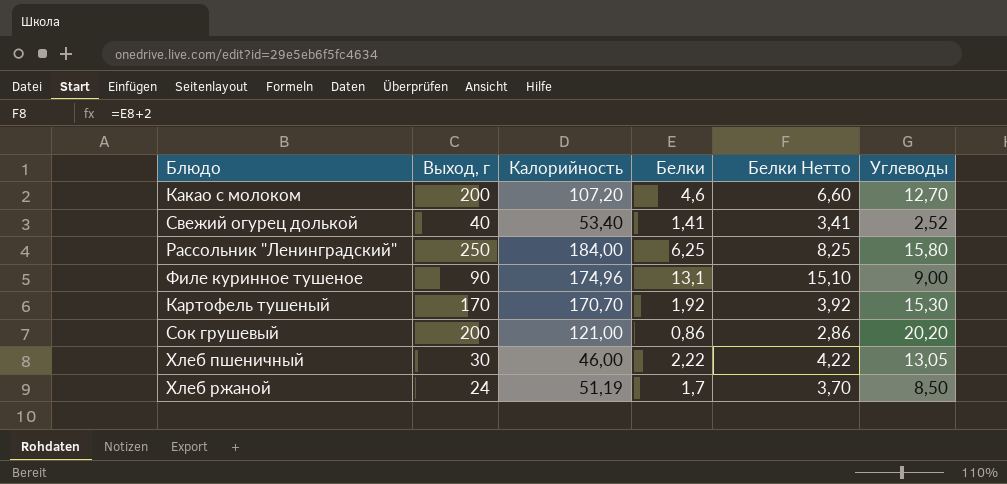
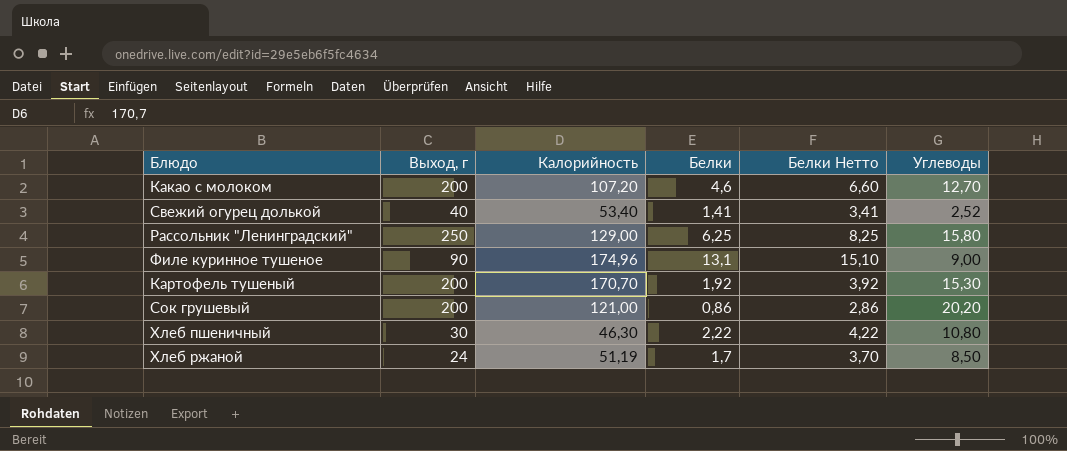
Рассольник "Ленинградский" | Калорийность: 184,00 -> 129,00
Картофель тушеный | Выход, г: 170 -> 200
Хлеб пшеничный | Калорийность: 46,00 -> 46,30
Хлеб пшеничный | Углеводы: 13,05 -> 10,80

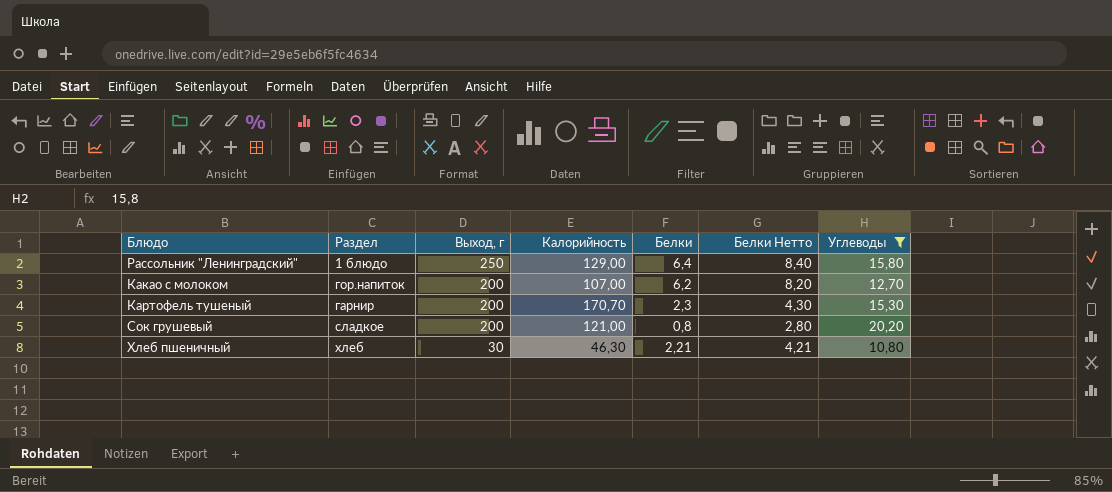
filter: none -> Углеводы >= 10,80
row order: none -> Выход, г descending
column Раздел | position: none -> 2
Рассольник "Ленинградский" | Белки: 6,25 -> 6,4
Рассольник "Ленинградский" | Белки Нетто: 8,25 -> 8,40
Какао с молоком | Калорийность: 107,20 -> 107,00
Какао с молоком | Белки: 4,6 -> 6,2
Какао с молоком | Белки Нетто: 6,60 -> 8,20
Картофель тушеный | Белки: 1,92 -> 2,3
Картофель тушеный | Белки Нетто: 3,92 -> 4,30
Сок грушевый | Белки: 0,86 -> 0,8
Сок грушевый | Белки Нетто: 2,86 -> 2,80
Хлеб пшеничный | Белки: 2,22 -> 2,21
Хлеб пшеничный | Белки Нетто: 4,22 -> 4,21

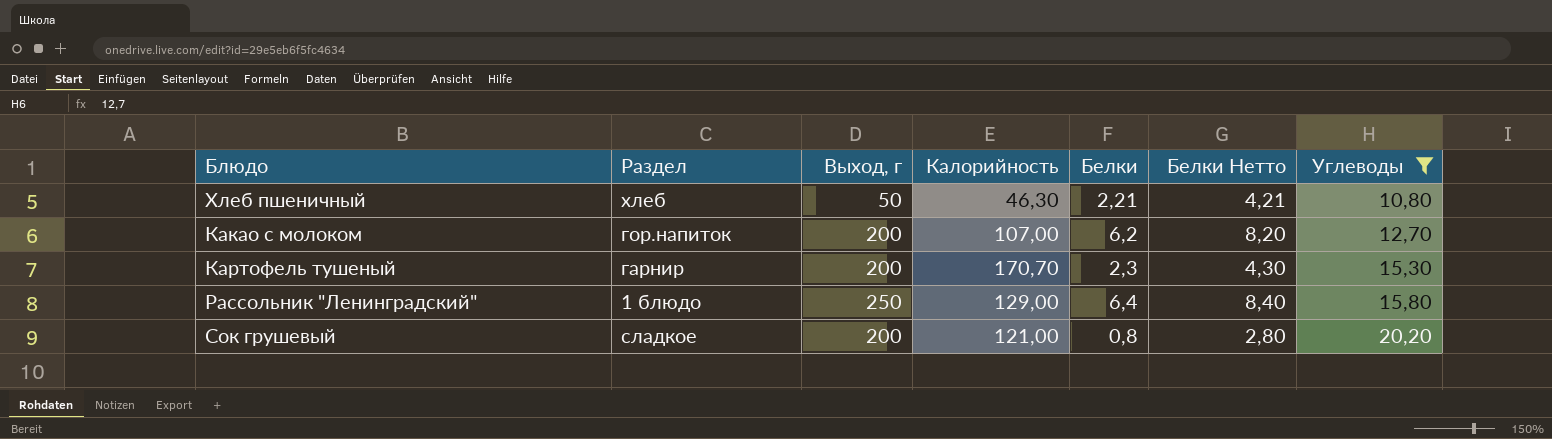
row order: Выход, г descending -> Углеводы ascending
Хлеб пшеничный | Выход, г: 30 -> 50

